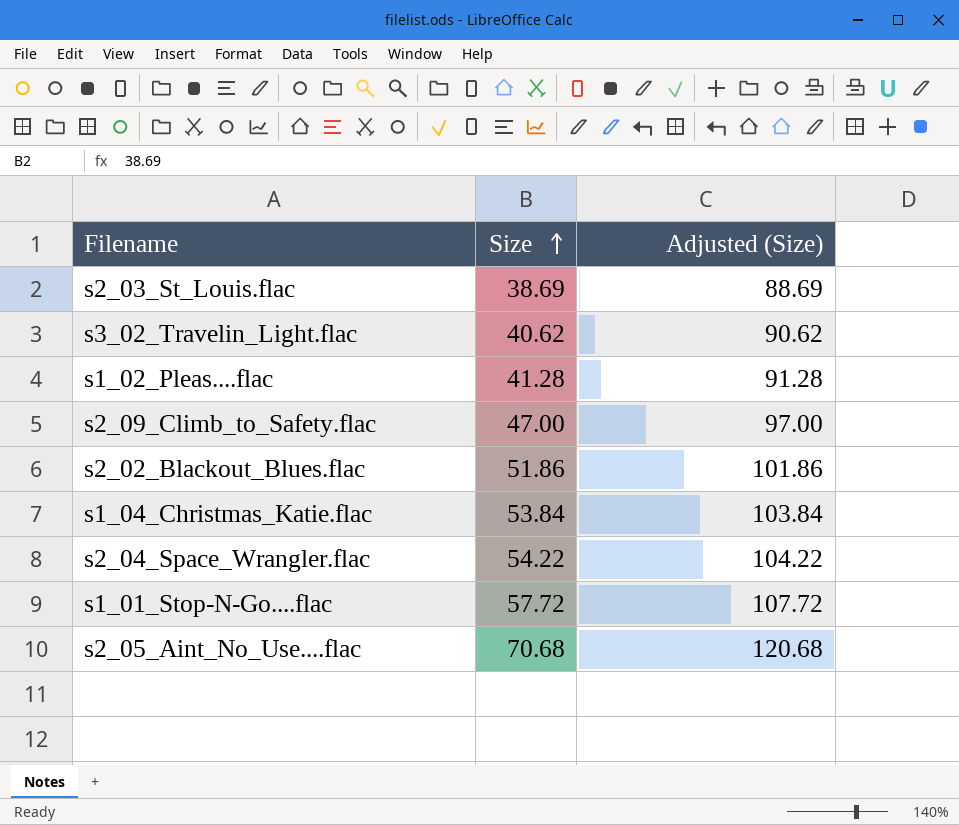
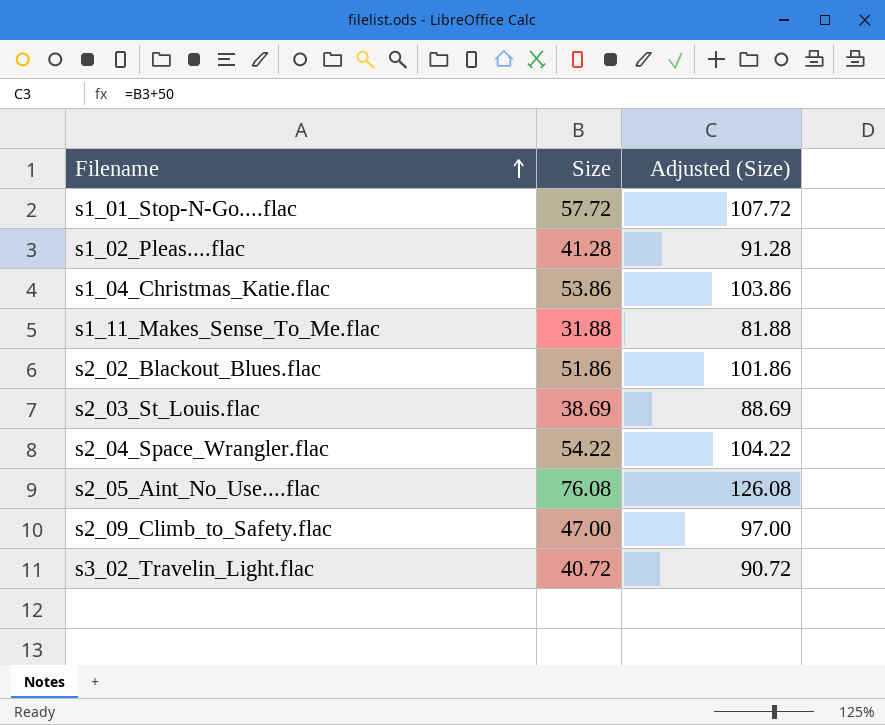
row order: Size ascending -> Filename ascending
s1_04_Christmas_Katie.flac | Size: 53.84 -> 53.86
s1_04_Christmas_Katie.flac | Adjusted (Size): 103.84 -> 103.86
row s1_11_Makes_Sense_To_Me.flac: none -> 31.88 | 81.88
s2_05_Aint_No_Use....flac | Size: 70.68 -> 76.08
s2_05_Aint_No_Use....flac | Adjusted (Size): 120.68 -> 126.08
s3_02_Travelin_Light.flac | Size: 40.62 -> 40.72
s3_02_Travelin_Light.flac | Adjusted (Size): 90.62 -> 90.72

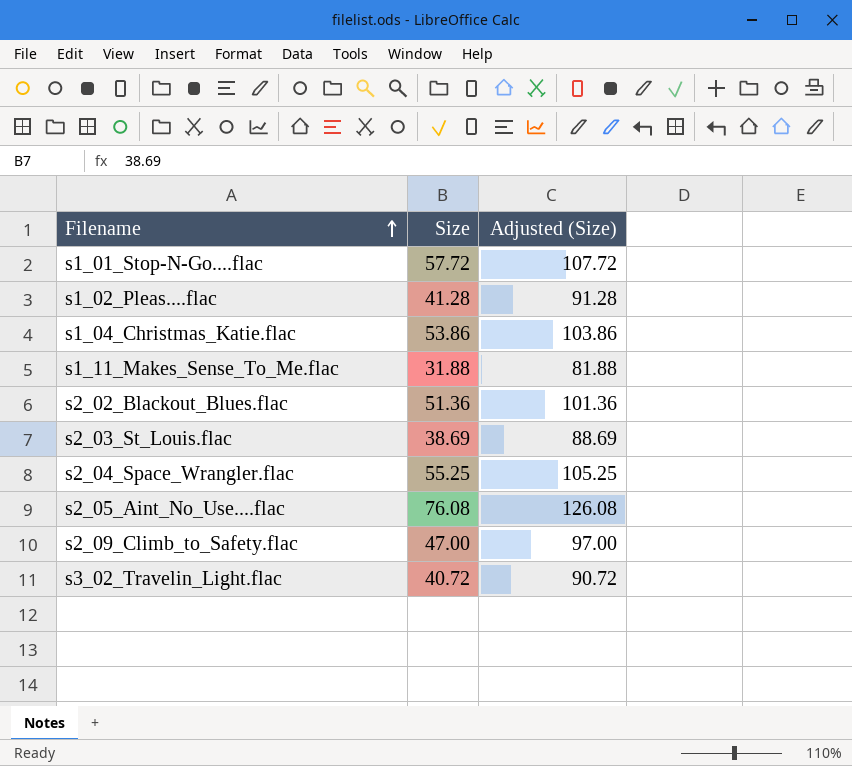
s2_02_Blackout_Blues.flac | Size: 51.86 -> 51.36
s2_02_Blackout_Blues.flac | Adjusted (Size): 101.86 -> 101.36
s2_04_Space_Wrangler.flac | Size: 54.22 -> 55.25
s2_04_Space_Wrangler.flac | Adjusted (Size): 104.22 -> 105.25

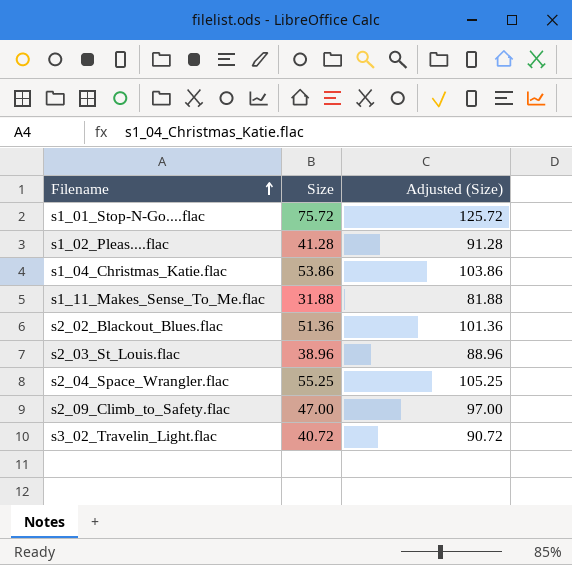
row s2_05_Aint_No_Use....flac: 76.08 | 126.08 -> none
s1_01_Stop-N-Go....flac | Size: 57.72 -> 75.72
s1_01_Stop-N-Go....flac | Adjusted (Size): 107.72 -> 125.72
s2_03_St_Louis.flac | Size: 38.69 -> 38.96
s2_03_St_Louis.flac | Adjusted (Size): 88.69 -> 88.96

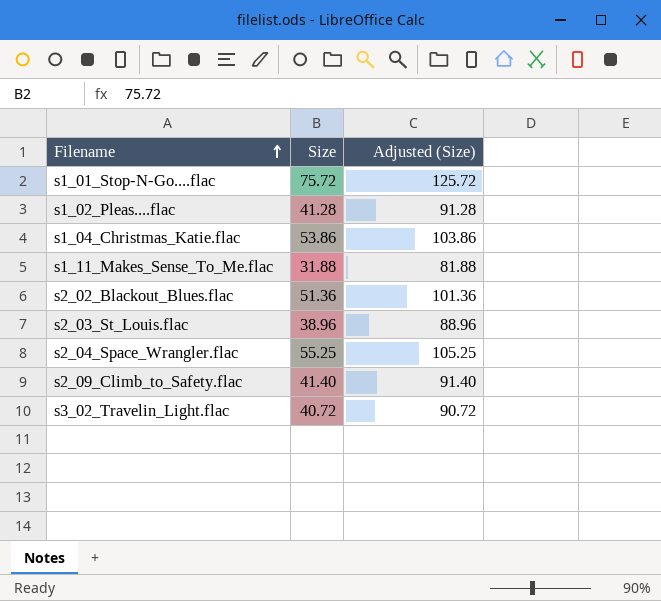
s2_09_Climb_to_Safety.flac | Size: 47.00 -> 41.40
s2_09_Climb_to_Safety.flac | Adjusted (Size): 97.00 -> 91.40

